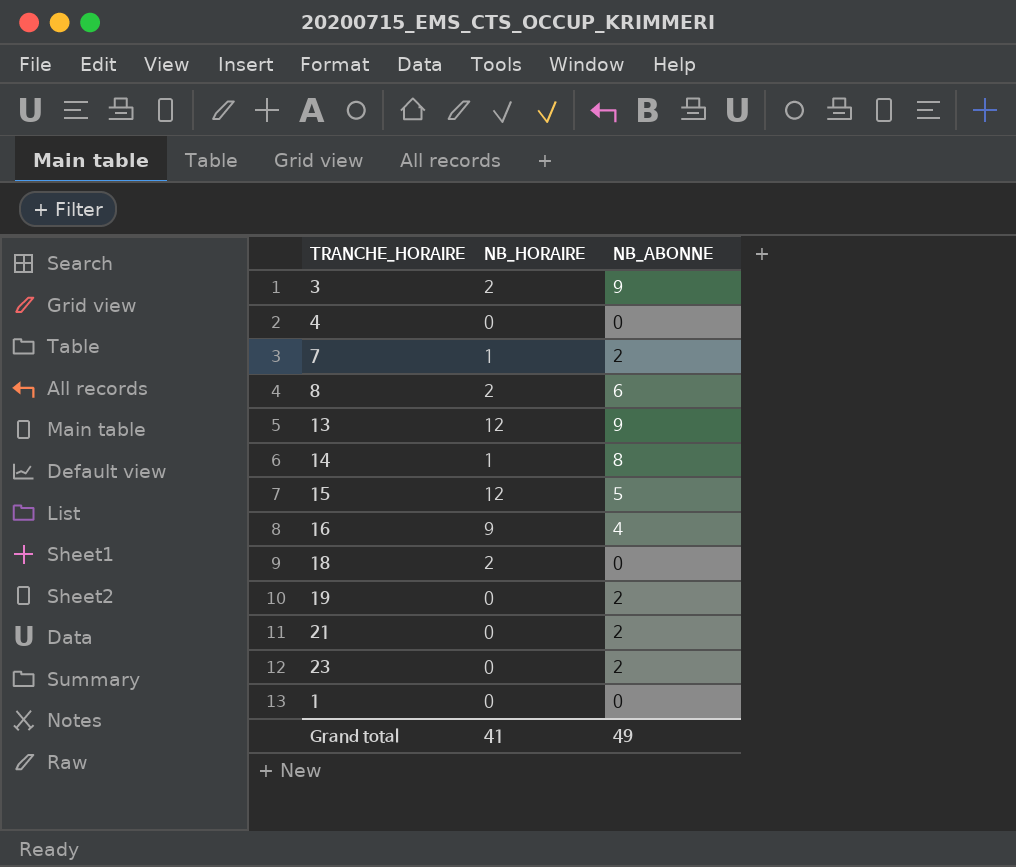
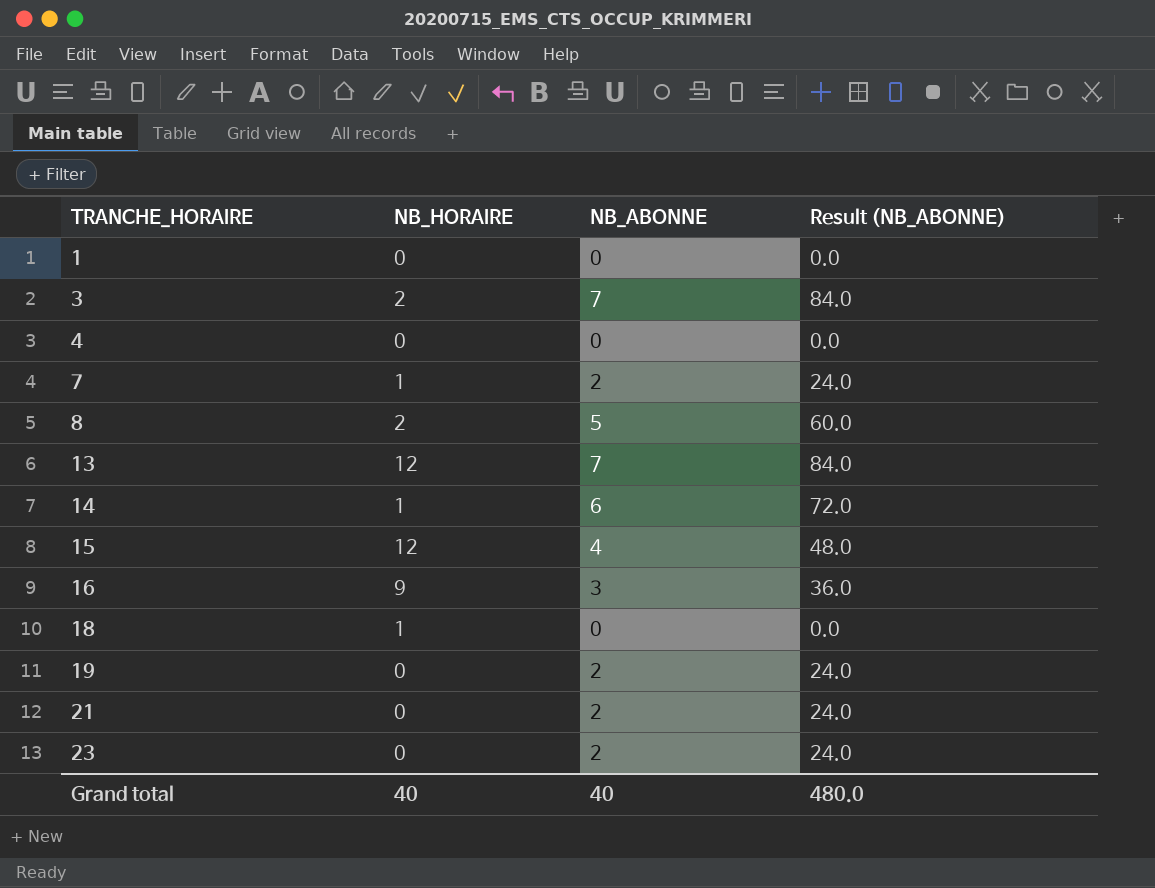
row order: none -> TRANCHE_HORAIRE ascending
column Result (NB_ABONNE) | formula: none -> [NB_ABONNE] * 12
3 | NB_ABONNE: 9 -> 7
8 | NB_ABONNE: 6 -> 5
13 | NB_ABONNE: 9 -> 7
14 | NB_ABONNE: 8 -> 6
15 | NB_ABONNE: 5 -> 4
16 | NB_ABONNE: 4 -> 3
18 | NB_HORAIRE: 2 -> 1
Grand total | NB_HORAIRE: 41 -> 40
Grand total | NB_ABONNE: 49 -> 40

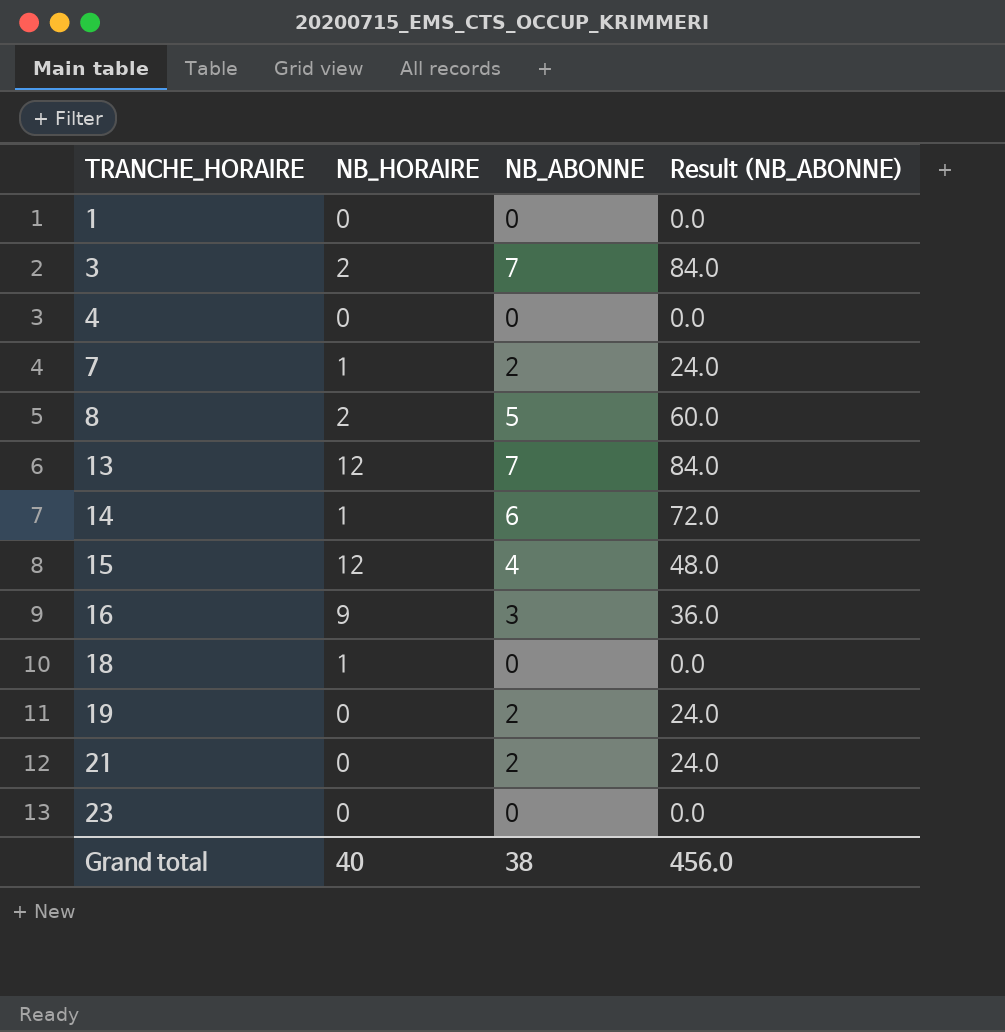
23 | NB_ABONNE: 2 -> 0
23 | Result (NB_ABONNE): 24.0 -> 0.0
Grand total | NB_ABONNE: 40 -> 38
Grand total | Result (NB_ABONNE): 480.0 -> 456.0

